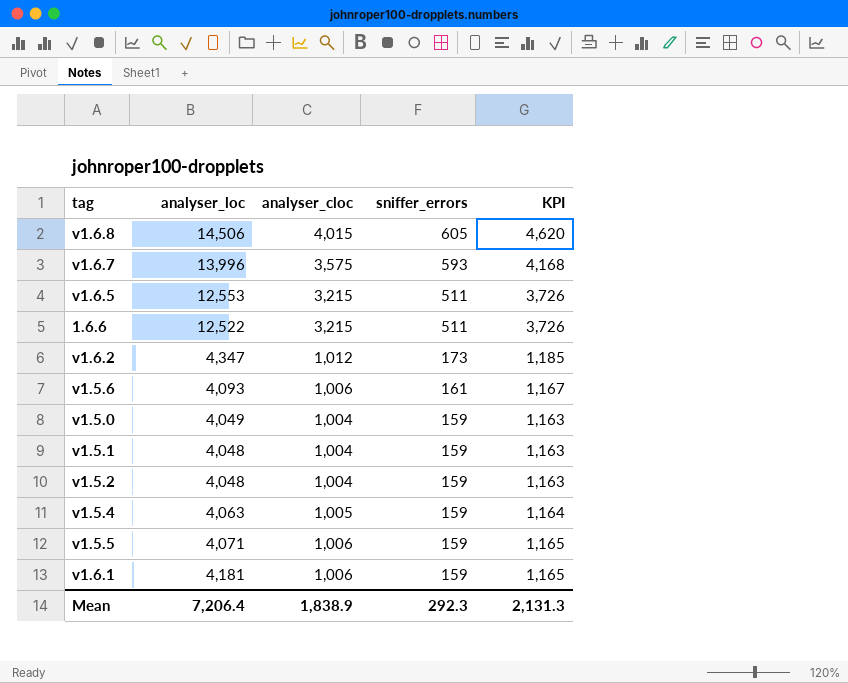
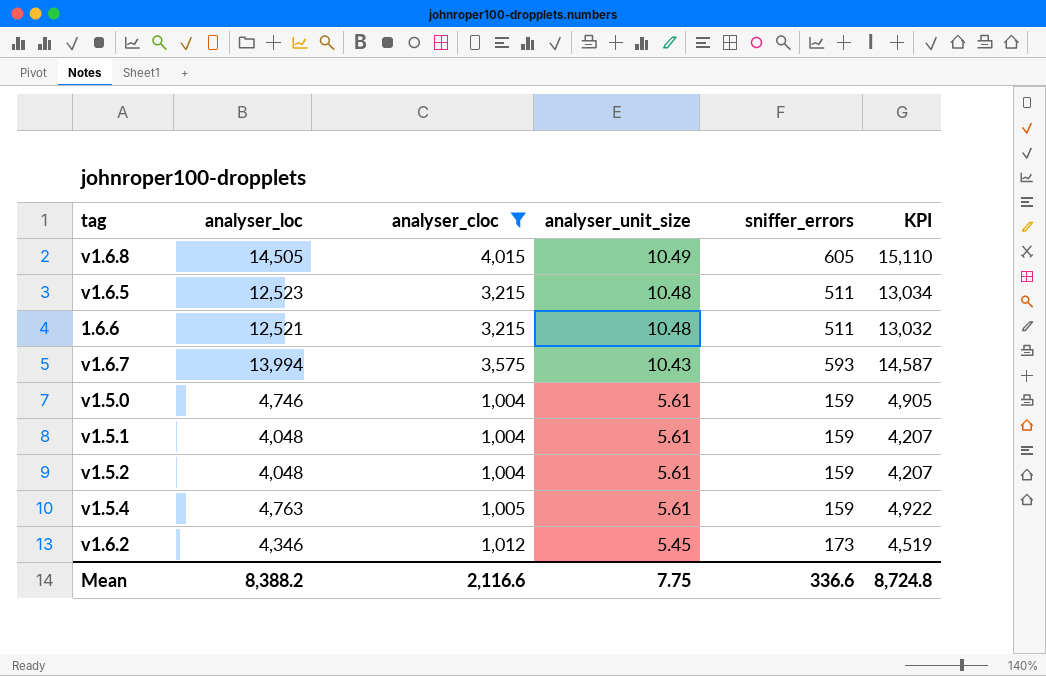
filter: none -> analyser_cloc != 1,006
row order: sniffer_errors descending -> analyser_unit_size descending
column analyser_unit_size | position: none -> 4
column KPI | formula: [analyser_cloc] + [sniffer_errors] -> [analyser_loc] + [sniffer_errors]
v1.6.8 | analyser_loc: 14,506 -> 14,505
v1.6.5 | analyser_loc: 12,553 -> 12,523
1.6.6 | analyser_loc: 12,522 -> 12,521
v1.6.7 | analyser_loc: 13,996 -> 13,994
v1.5.0 | analyser_loc: 4,049 -> 4,746
v1.5.4 | analyser_loc: 4,063 -> 4,763
v1.6.2 | analyser_loc: 4,347 -> 4,346
Mean | analyser_loc: 7,206.4 -> 8,388.2
Mean | analyser_cloc: 1,838.9 -> 2,116.6
Mean | sniffer_errors: 292.3 -> 336.6
Mean | KPI: 2,131.3 -> 8,724.8

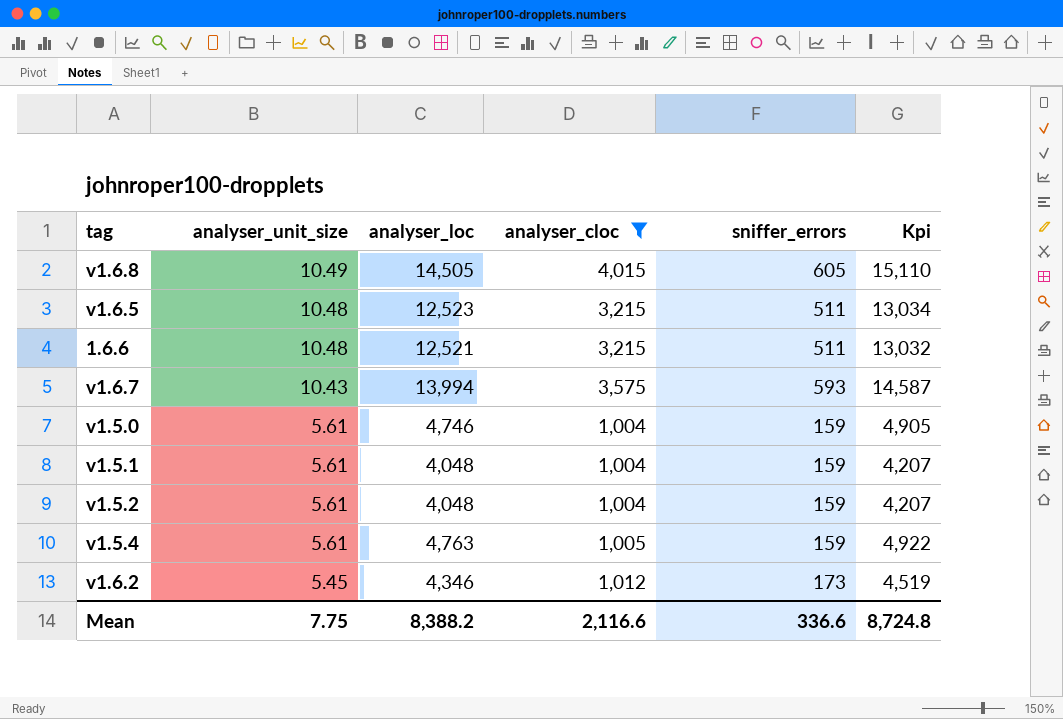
column analyser_unit_size | position: 4 -> 2
column name: KPI -> Kpi

